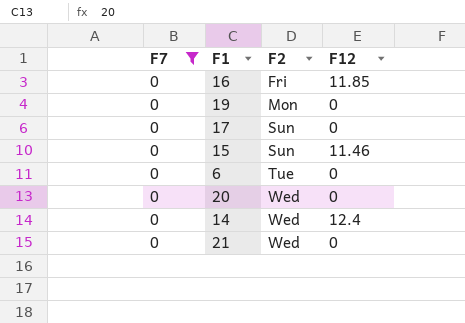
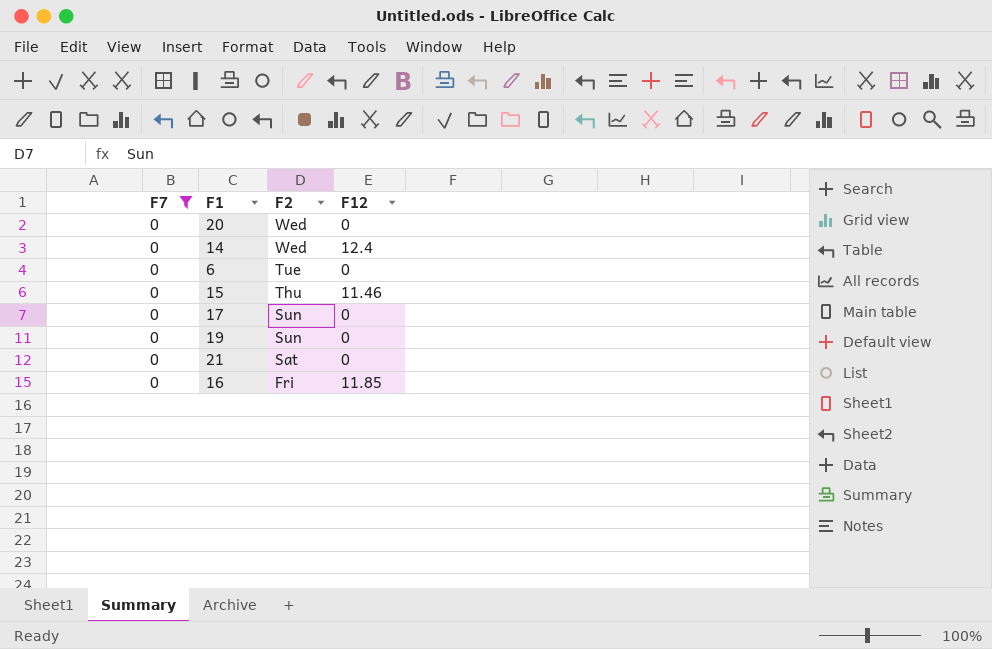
row order: F2 ascending -> F2 descending
15 | F2: Sun -> Thu
19 | F2: Mon -> Sun
21 | F2: Wed -> Sat

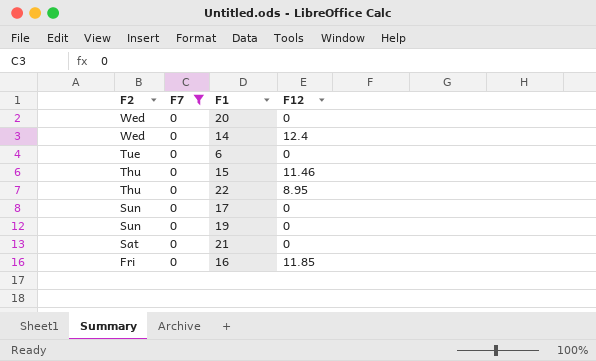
column F2 | position: 3 -> 1
row 22: none -> Thu | 0 | 8.95

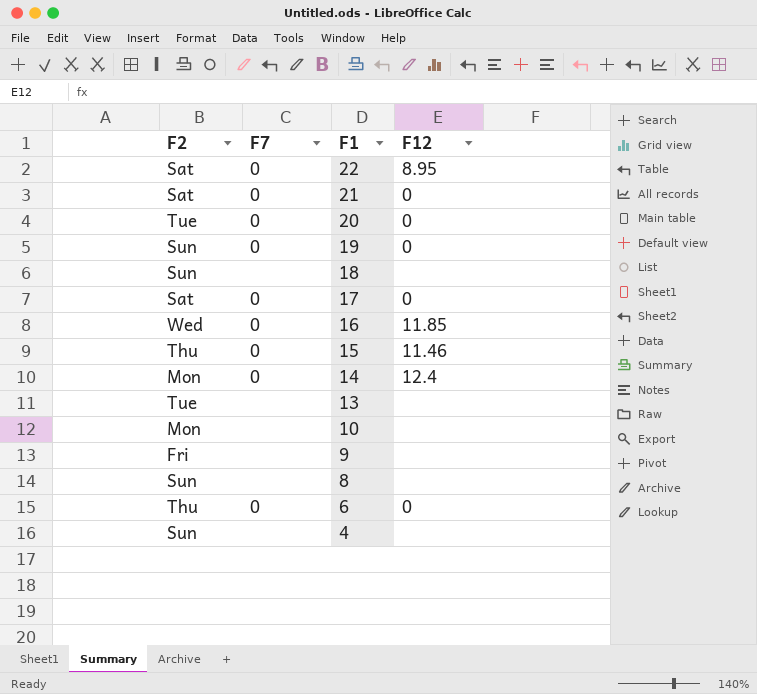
filter: F7 = 0 -> none
row order: F2 descending -> F1 descending
22 | F2: Thu -> Sat
20 | F2: Wed -> Tue
17 | F2: Sun -> Sat
16 | F2: Fri -> Wed
14 | F2: Wed -> Mon
6 | F2: Tue -> Thu

